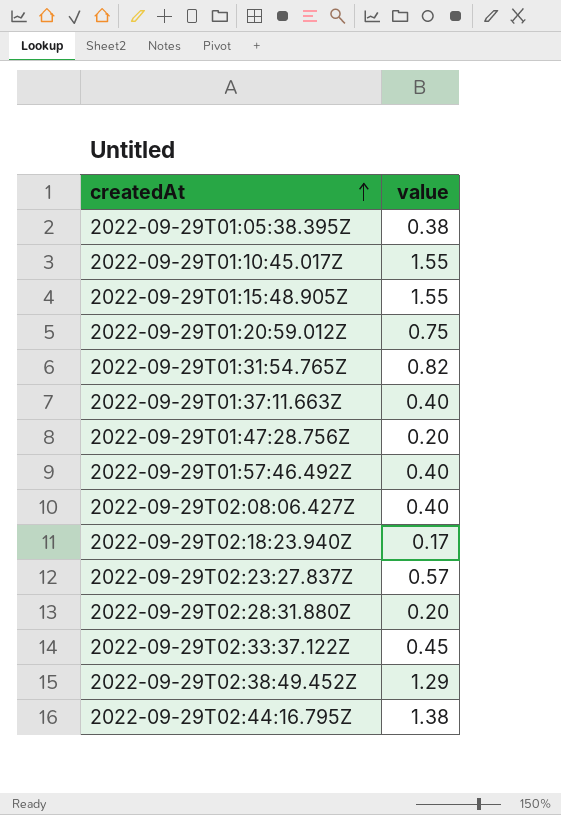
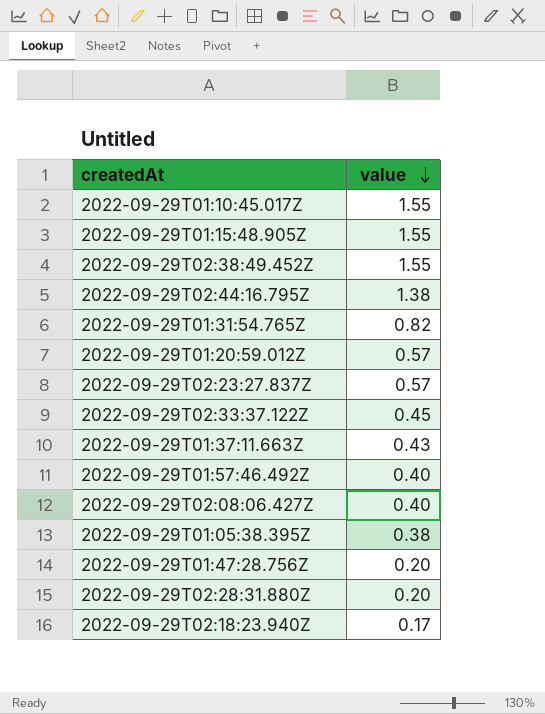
row order: createdAt ascending -> value descending
2022-09-29T02:38:49.452Z | value: 1.29 -> 1.55
2022-09-29T01:20:59.012Z | value: 0.75 -> 0.57
2022-09-29T01:37:11.663Z | value: 0.40 -> 0.43

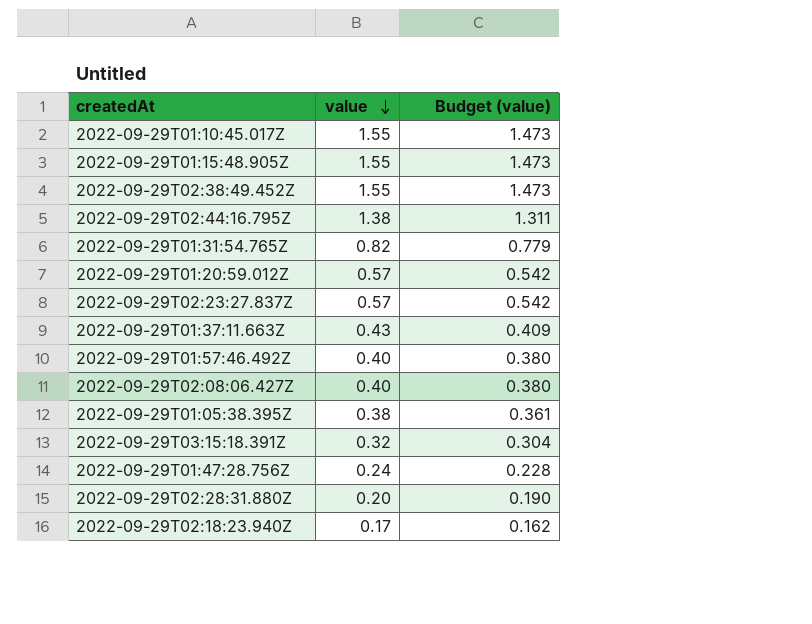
column Budget (value) | formula: none -> [value] * 0.95
row 2022-09-29T02:33:37.122Z: 0.45 -> none
row 2022-09-29T03:15:18.391Z: none -> 0.32 | 0.304
2022-09-29T01:47:28.756Z | value: 0.20 -> 0.24

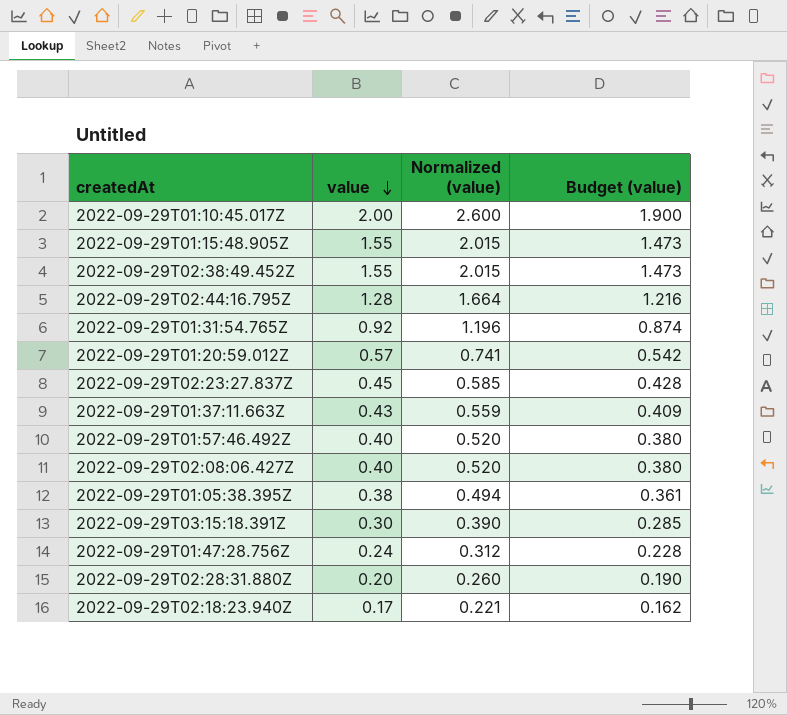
column Normalized (value) | formula: none -> [value] * 1.3
2022-09-29T01:10:45.017Z | value: 1.55 -> 2.00
2022-09-29T01:10:45.017Z | Budget (value): 1.473 -> 1.900
2022-09-29T02:44:16.795Z | value: 1.38 -> 1.28
2022-09-29T02:44:16.795Z | Budget (value): 1.311 -> 1.216
2022-09-29T01:31:54.765Z | value: 0.82 -> 0.92
2022-09-29T01:31:54.765Z | Budget (value): 0.779 -> 0.874
2022-09-29T02:23:27.837Z | value: 0.57 -> 0.45
2022-09-29T02:23:27.837Z | Budget (value): 0.542 -> 0.428
2022-09-29T03:15:18.391Z | value: 0.32 -> 0.30
2022-09-29T03:15:18.391Z | Budget (value): 0.304 -> 0.285

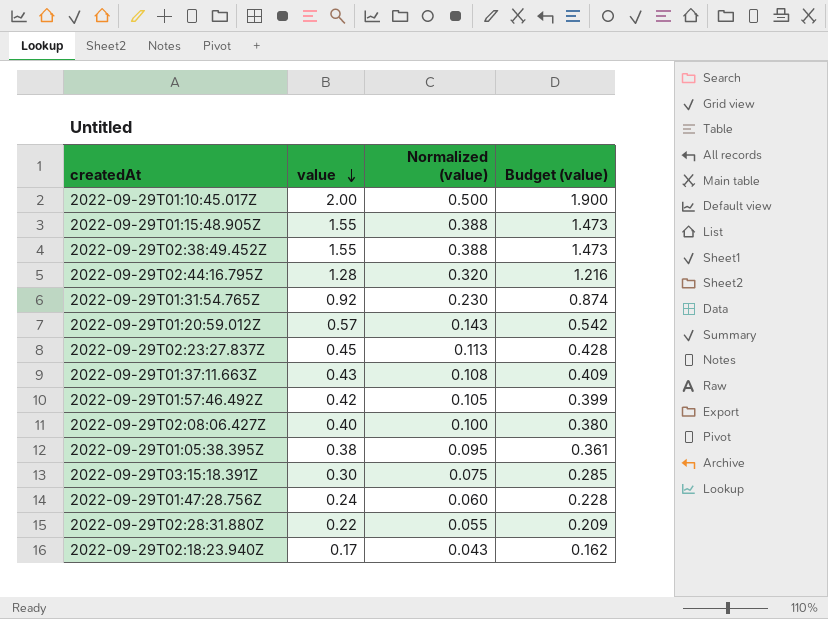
column Normalized (value) | formula: [value] * 1.3 -> [value] * 0.25
2022-09-29T01:57:46.492Z | value: 0.40 -> 0.42
2022-09-29T01:57:46.492Z | Budget (value): 0.380 -> 0.399
2022-09-29T02:28:31.880Z | value: 0.20 -> 0.22
2022-09-29T02:28:31.880Z | Budget (value): 0.190 -> 0.209

